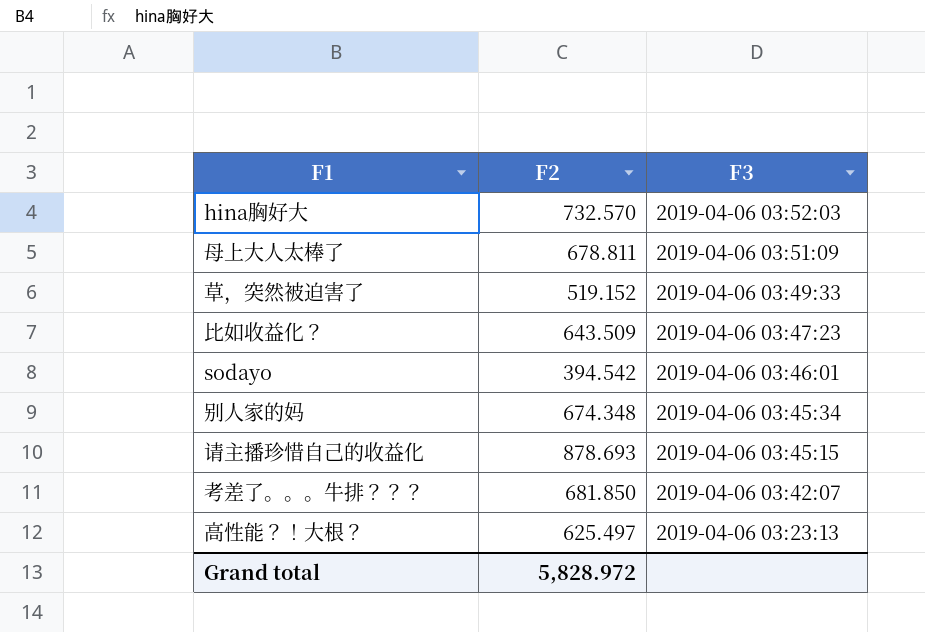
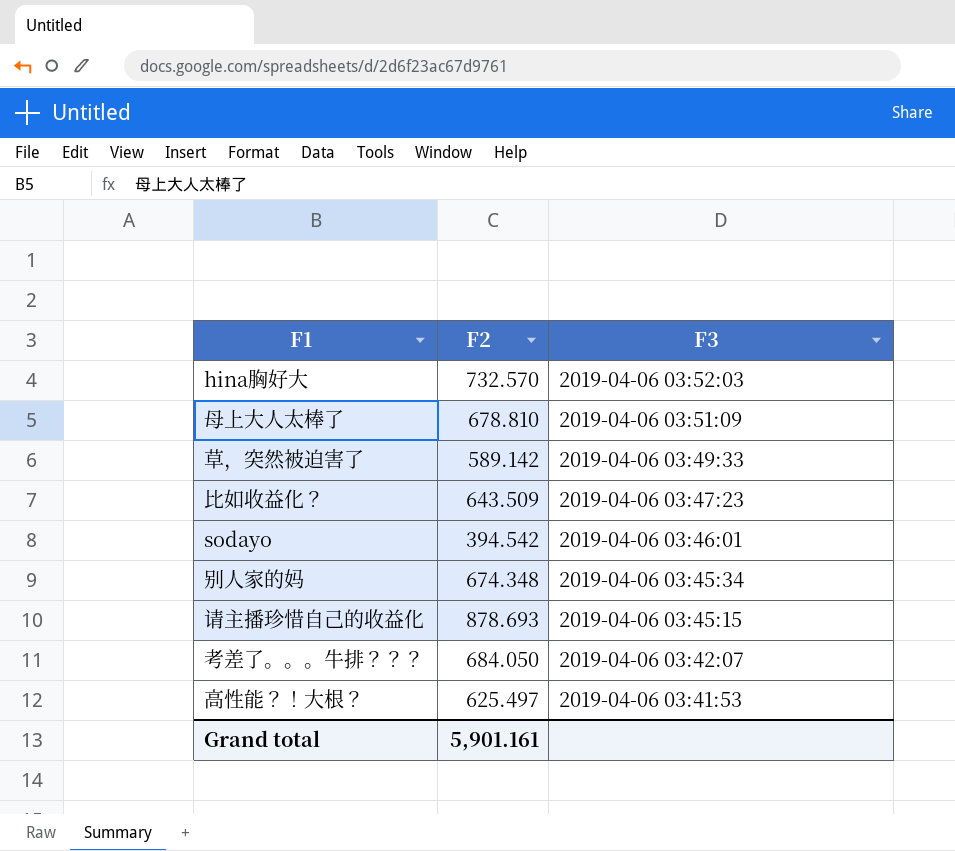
母上大人太棒了 | F2: 678.811 -> 678.810
草，突然被迫害了 | F2: 519.152 -> 589.142
考差了。。。牛排？？？ | F2: 681.850 -> 684.050
高性能？！大根？ | F3: 2019-04-06 03:23:13 -> 2019-04-06 03:41:53
Grand total | F2: 5,828.972 -> 5,901.161

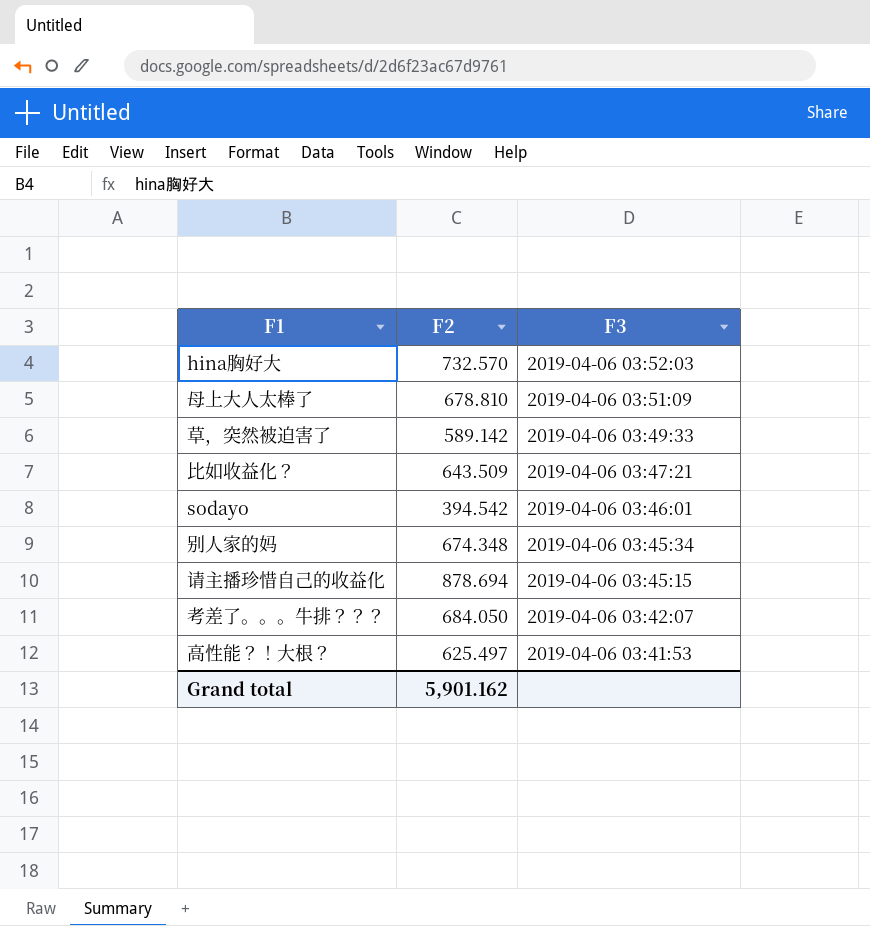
比如收益化？ | F3: 2019-04-06 03:47:23 -> 2019-04-06 03:47:21
请主播珍惜自己的收益化 | F2: 878.693 -> 878.694
Grand total | F2: 5,901.161 -> 5,901.162

